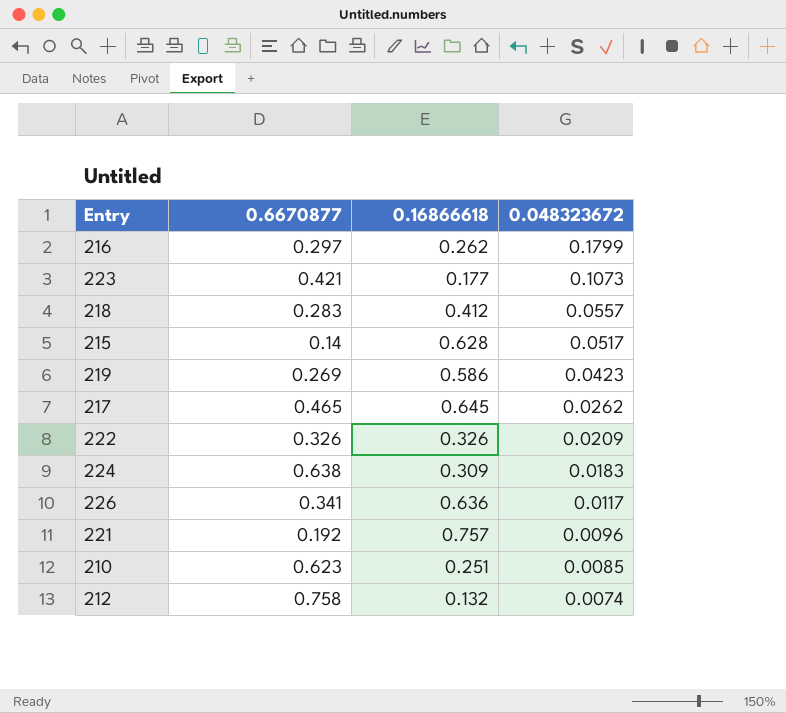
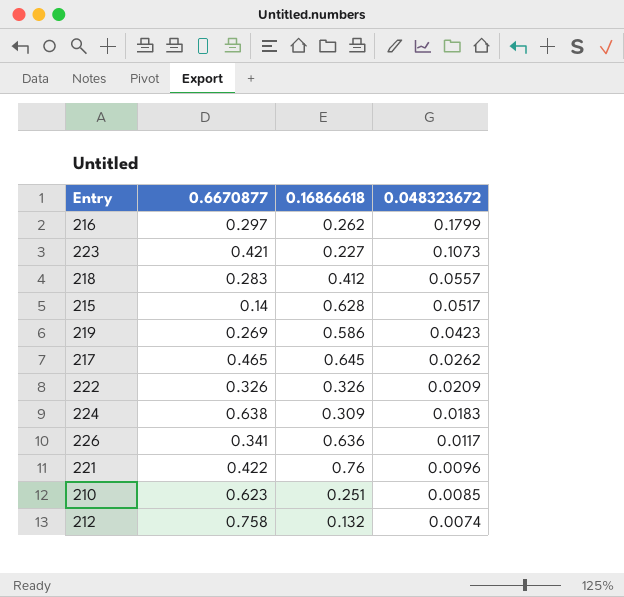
223 | 0.16866618: 0.177 -> 0.227
221 | 0.6670877: 0.192 -> 0.422
221 | 0.16866618: 0.757 -> 0.76

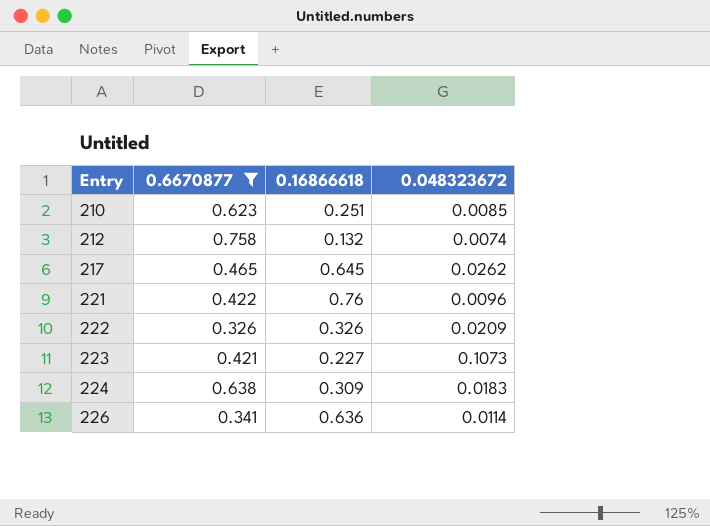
filter: none -> 0.6670877 >= 0.326
row order: 0.048323672 descending -> Entry ascending
226 | 0.048323672: 0.0117 -> 0.0114

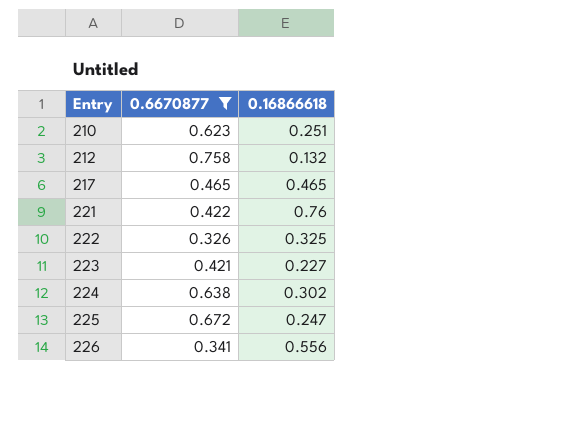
column 0.048323672 | position: 4 -> none
217 | 0.16866618: 0.645 -> 0.465
222 | 0.16866618: 0.326 -> 0.325
224 | 0.16866618: 0.309 -> 0.302
row 225: none -> 0.672 | 0.247
226 | 0.16866618: 0.636 -> 0.556

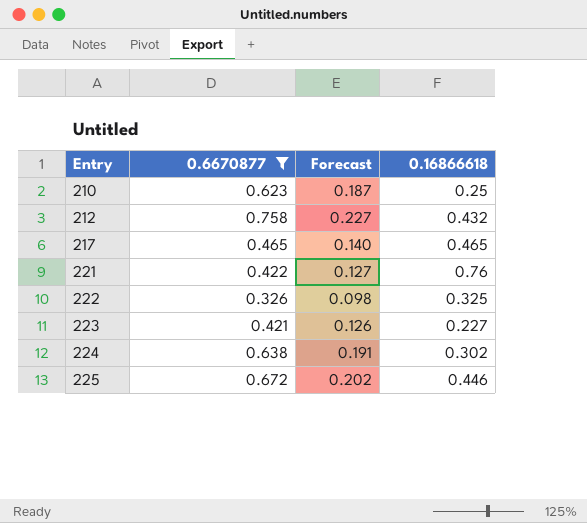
column Forecast | formula: none -> [0.6670877] * 0.3
row 226: 0.341 | 0.556 -> none
210 | 0.16866618: 0.251 -> 0.25
212 | 0.16866618: 0.132 -> 0.432
225 | 0.16866618: 0.247 -> 0.446

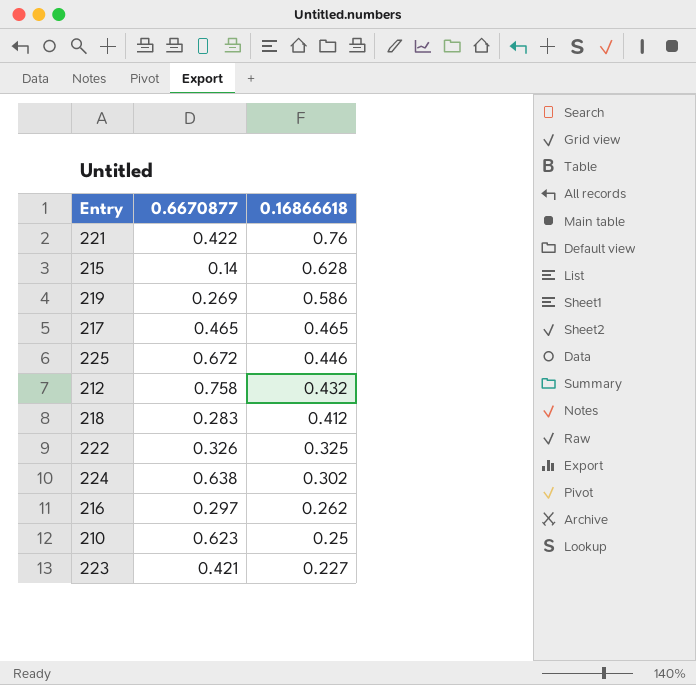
filter: 0.6670877 >= 0.326 -> none
row order: Entry ascending -> 0.16866618 descending
column Forecast | formula: [0.6670877] * 0.3 -> none

